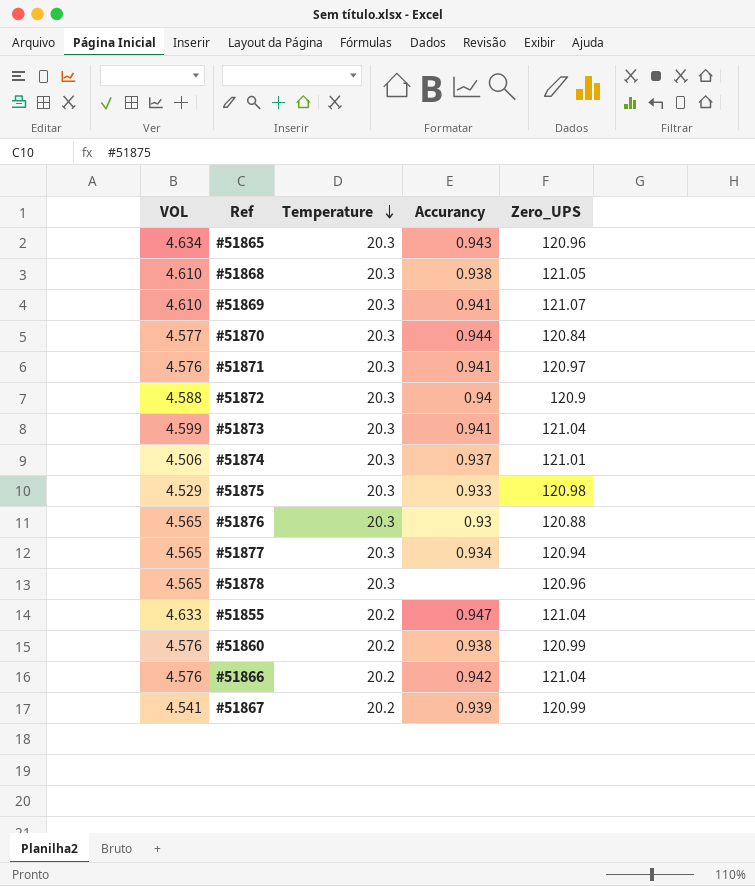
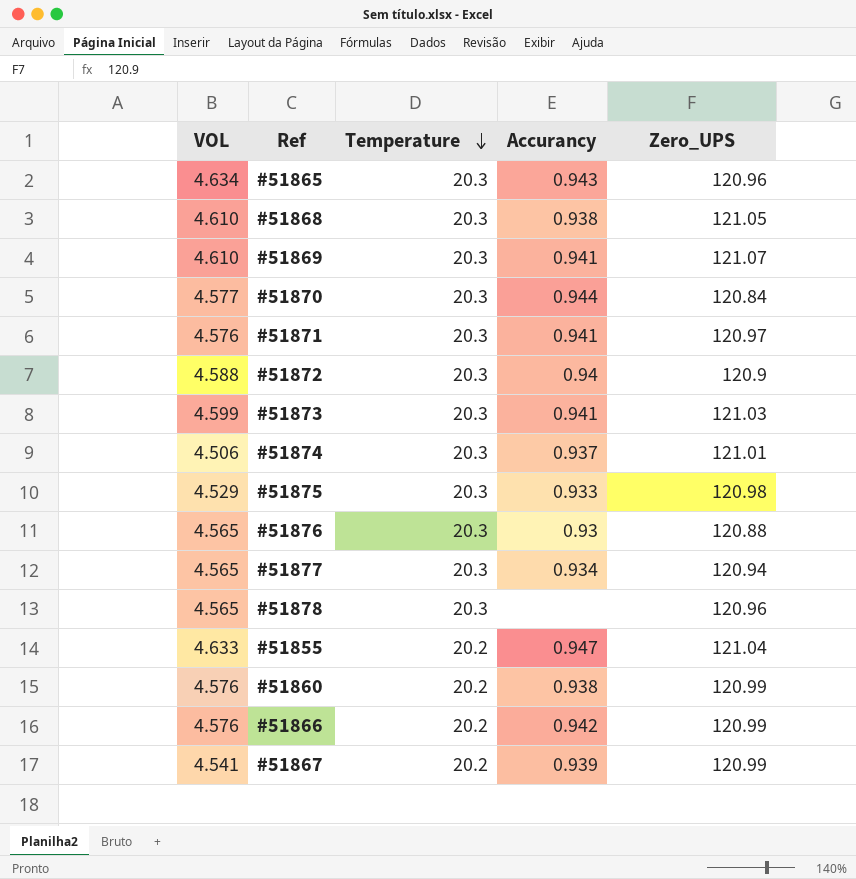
#51873 | Zero_UPS: 121.04 -> 121.03
#51866 | Zero_UPS: 121.04 -> 120.99

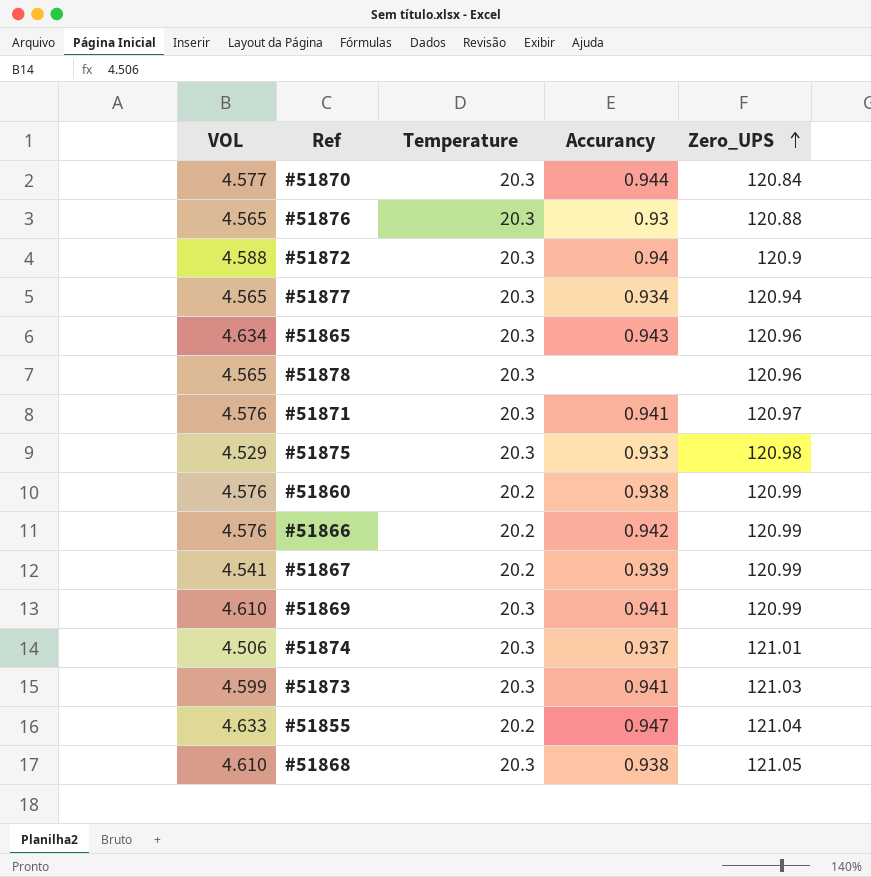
row order: Temperature descending -> Zero_UPS ascending
#51869 | Zero_UPS: 121.07 -> 120.99

